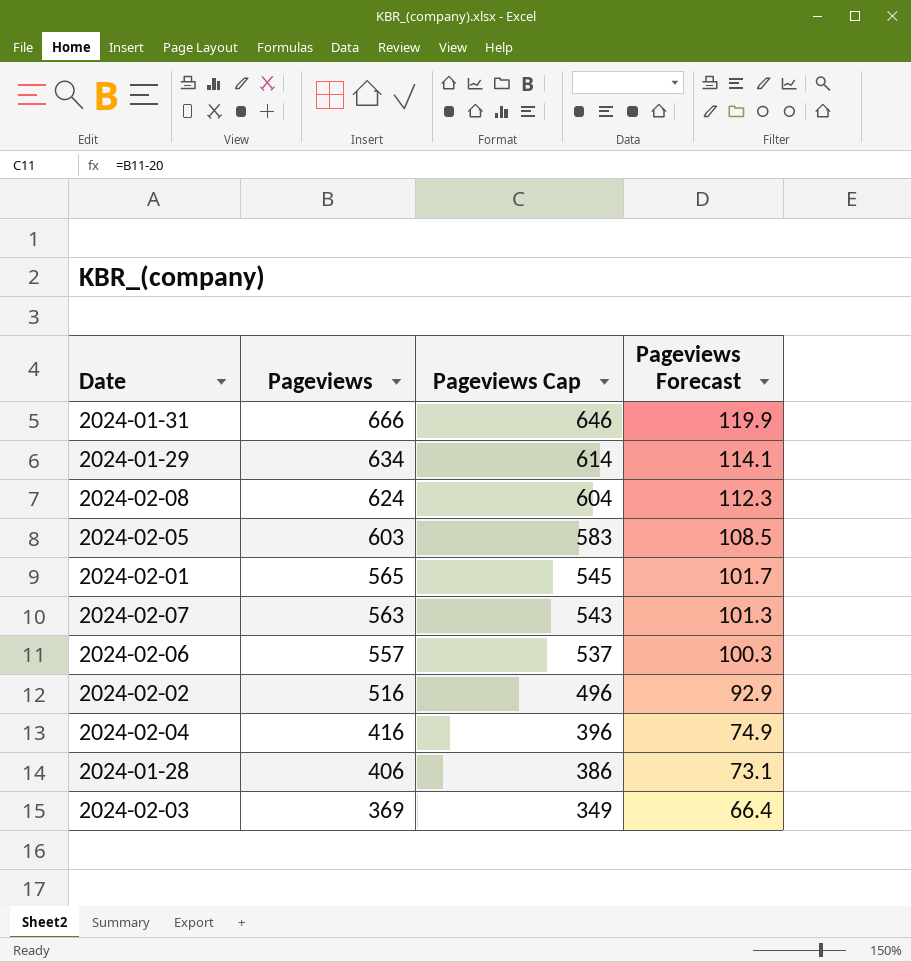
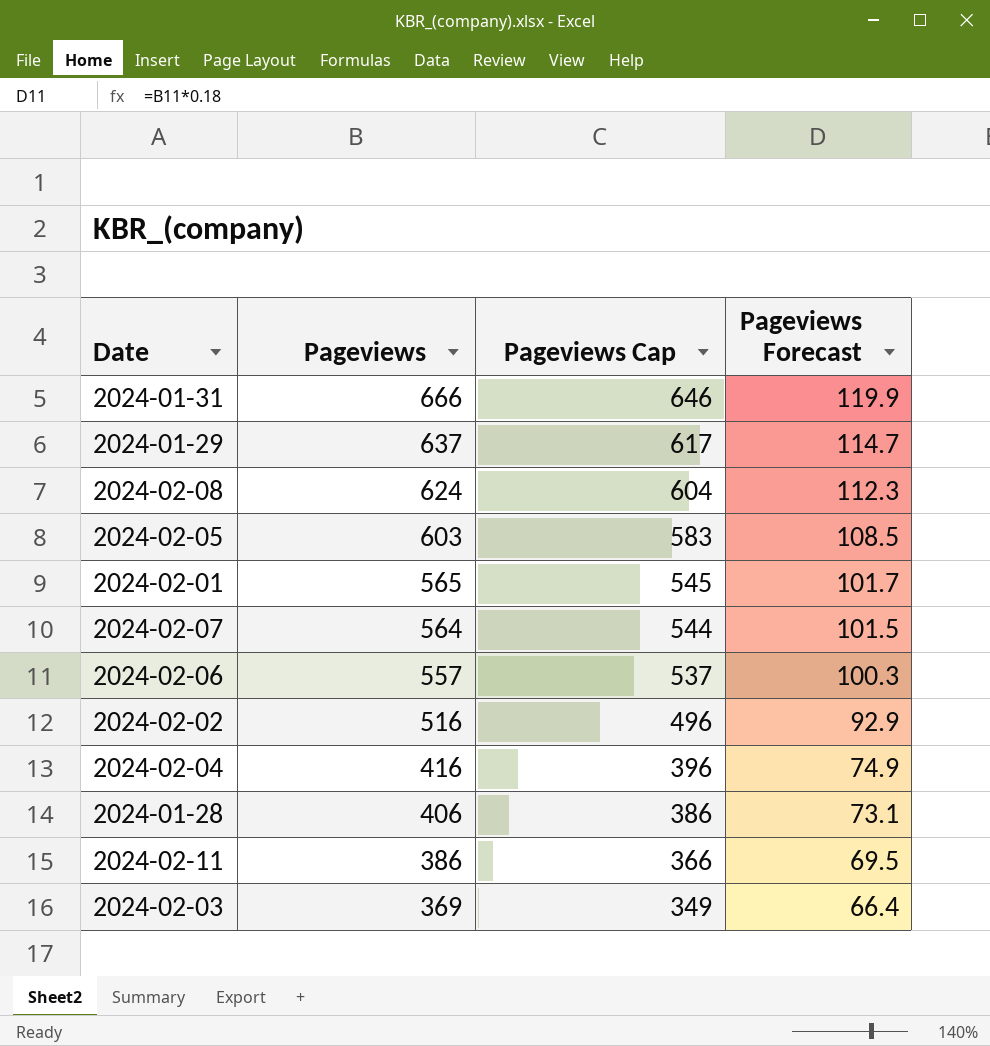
2024-01-29 | Pageviews: 634 -> 637
2024-01-29 | Pageviews Cap: 614 -> 617
2024-01-29 | Pageviews Forecast: 114.1 -> 114.7
2024-02-07 | Pageviews: 563 -> 564
2024-02-07 | Pageviews Cap: 543 -> 544
2024-02-07 | Pageviews Forecast: 101.3 -> 101.5
row 2024-02-11: none -> 386 | 366 | 69.5

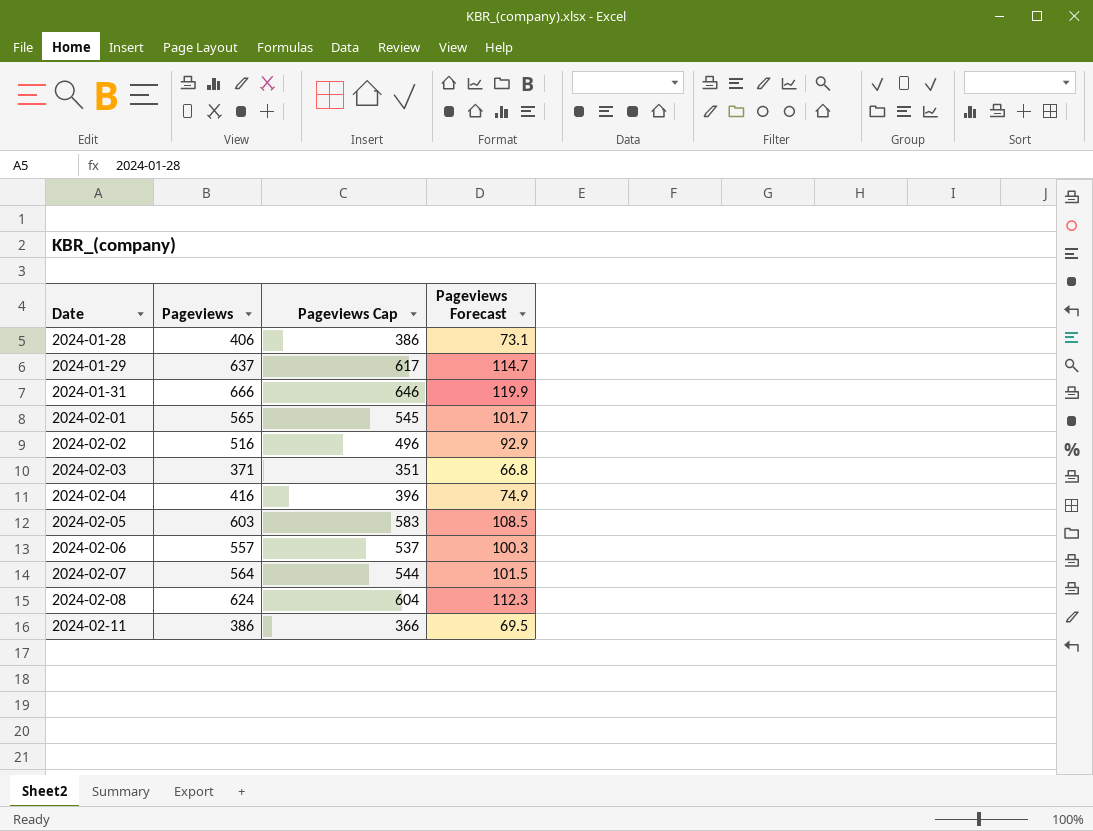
row order: Pageviews descending -> Date ascending
2024-02-03 | Pageviews: 369 -> 371
2024-02-03 | Pageviews Cap: 349 -> 351
2024-02-03 | Pageviews Forecast: 66.4 -> 66.8

